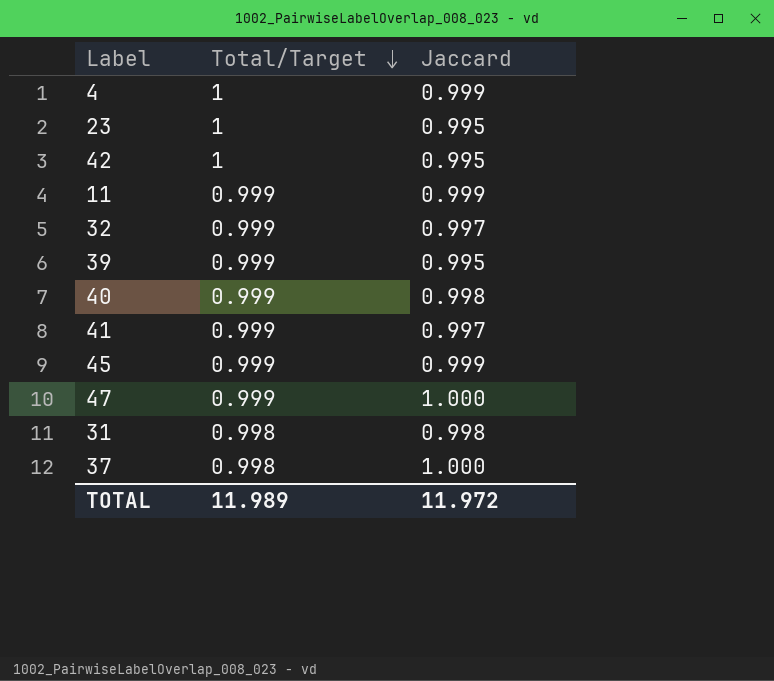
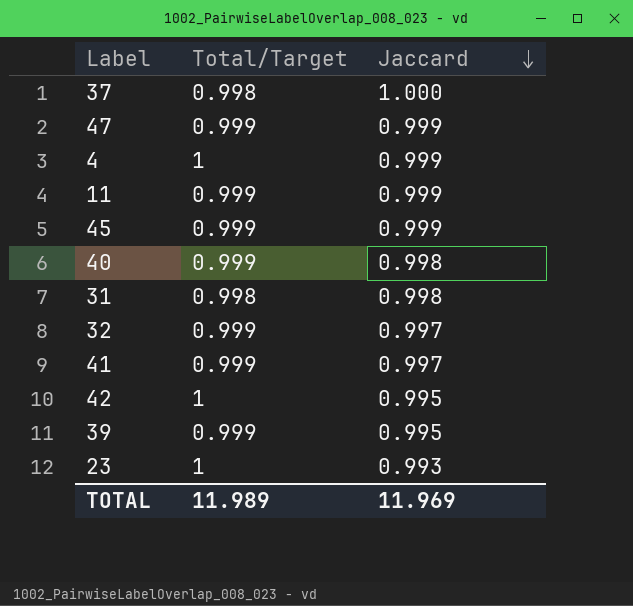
row order: Total/Target descending -> Jaccard descending
47 | Jaccard: 1.000 -> 0.999
23 | Jaccard: 0.995 -> 0.993
TOTAL | Jaccard: 11.972 -> 11.969

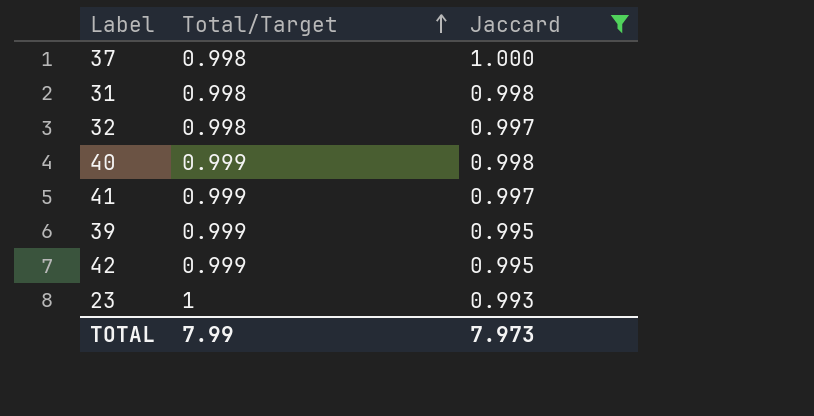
filter: none -> Jaccard != 0.999
row order: Jaccard descending -> Total/Target ascending
32 | Total/Target: 0.999 -> 0.998
42 | Total/Target: 1 -> 0.999
TOTAL | Total/Target: 11.989 -> 7.99
TOTAL | Jaccard: 11.969 -> 7.973

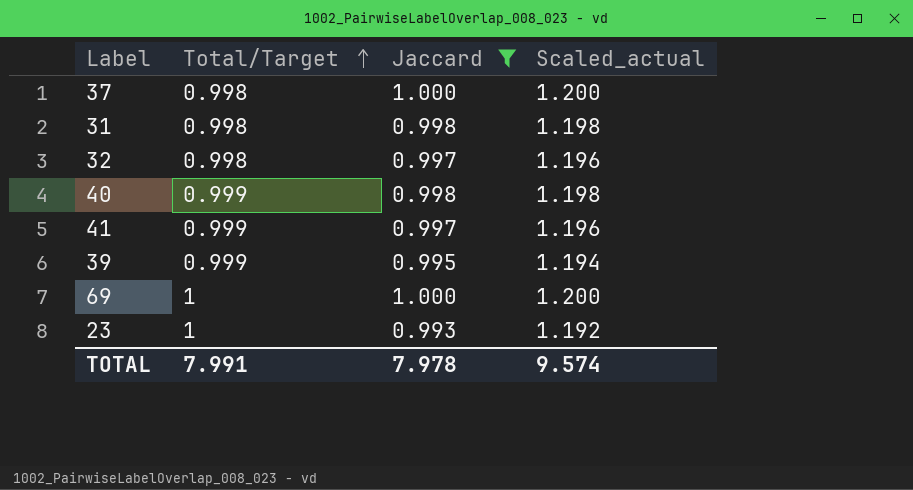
column Scaled_actual | formula: none -> [Jaccard] * 1.2
row 42: 0.999 | 0.995 -> none
row 69: none -> 1 | 1.000 | 1.200
TOTAL | Total/Target: 7.99 -> 7.991
TOTAL | Jaccard: 7.973 -> 7.978

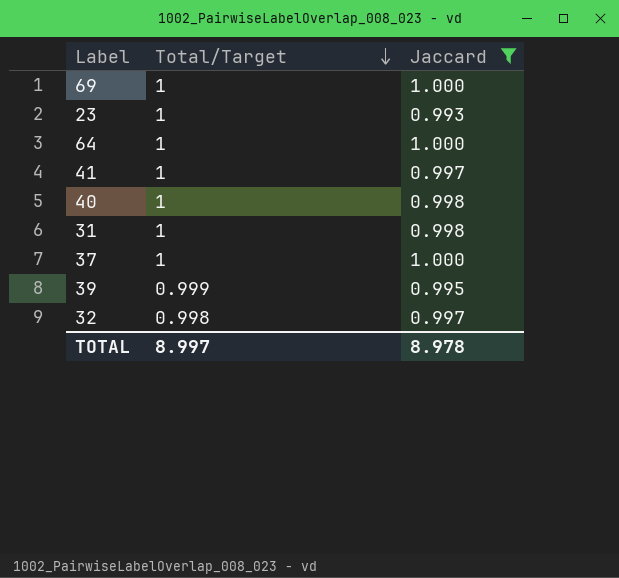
row order: Total/Target ascending -> Total/Target descending
column Scaled_actual | formula: [Jaccard] * 1.2 -> none
row 64: none -> 1 | 1.000
41 | Total/Target: 0.999 -> 1
40 | Total/Target: 0.999 -> 1
31 | Total/Target: 0.998 -> 1
37 | Total/Target: 0.998 -> 1
TOTAL | Total/Target: 7.991 -> 8.997
TOTAL | Jaccard: 7.978 -> 8.978

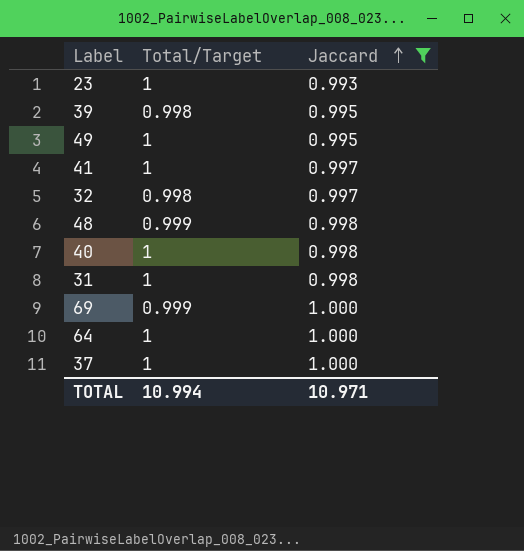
row order: Total/Target descending -> Jaccard ascending
39 | Total/Target: 0.999 -> 0.998
row 49: none -> 1 | 0.995
row 48: none -> 0.999 | 0.998
69 | Total/Target: 1 -> 0.999
TOTAL | Total/Target: 8.997 -> 10.994
TOTAL | Jaccard: 8.978 -> 10.971

